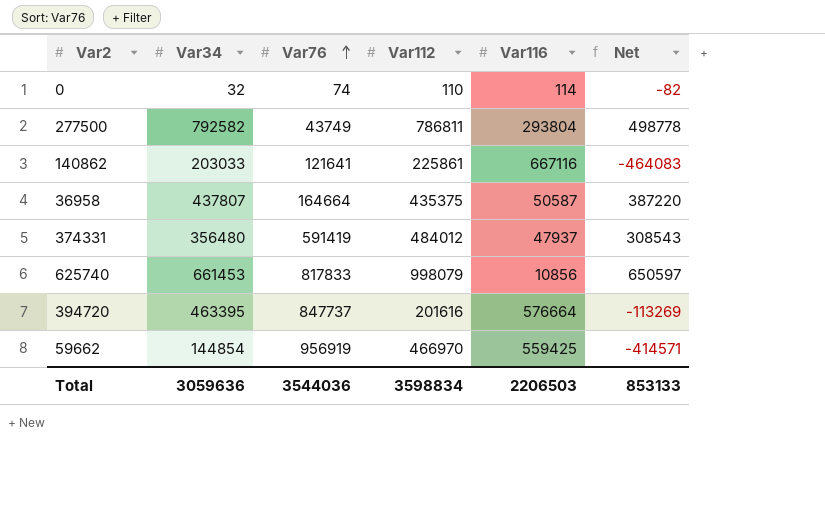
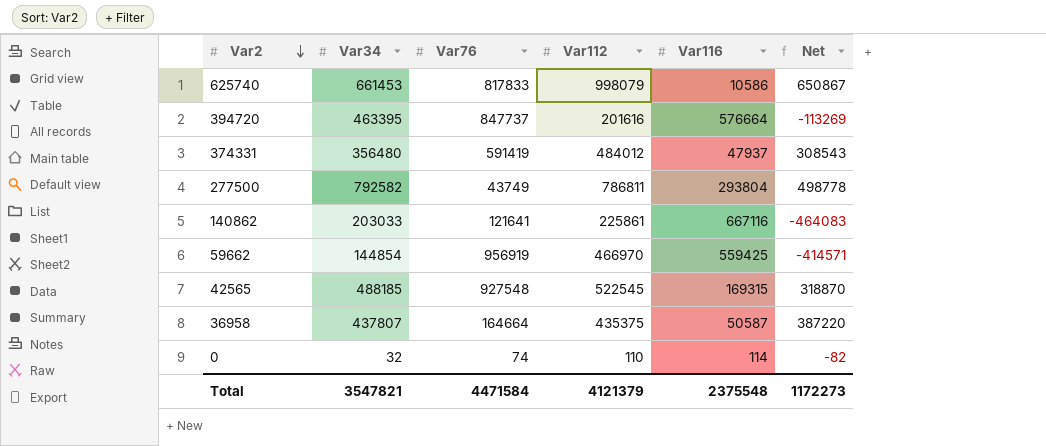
row order: Var76 ascending -> Var2 descending
625740 | Var116: 10856 -> 10586
625740 | Net: 650597 -> 650867
row 42565: none -> 488185 | 927548 | 522545 | 169315 | 318870
Total | Var34: 3059636 -> 3547821
Total | Var76: 3544036 -> 4471584
Total | Var112: 3598834 -> 4121379
Total | Var116: 2206503 -> 2375548
Total | Net: 853133 -> 1172273

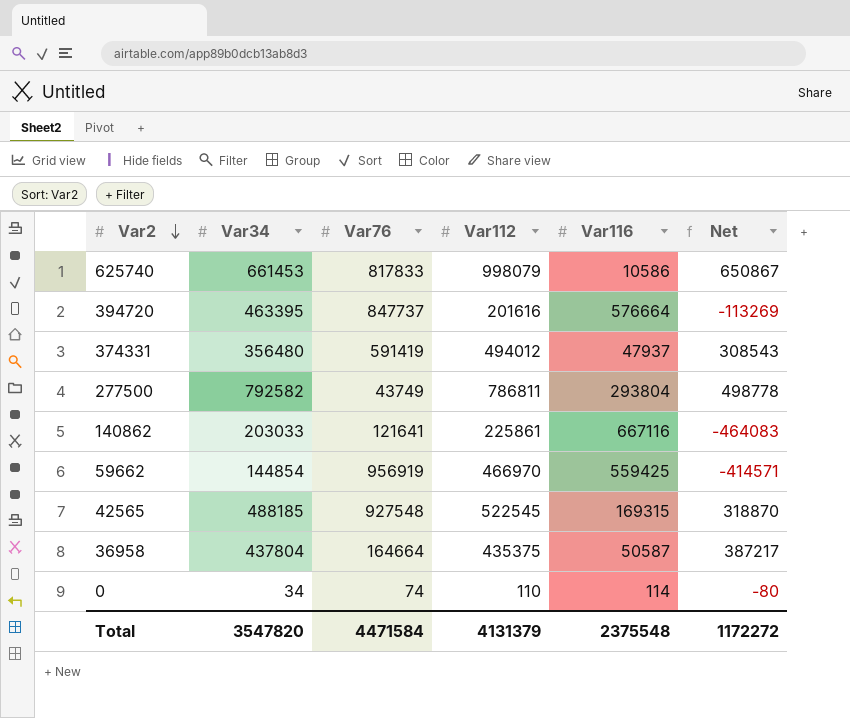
374331 | Var112: 484012 -> 494012
36958 | Var34: 437807 -> 437804
36958 | Net: 387220 -> 387217
0 | Var34: 32 -> 34
0 | Net: -82 -> -80
Total | Var34: 3547821 -> 3547820
Total | Var112: 4121379 -> 4131379
Total | Net: 1172273 -> 1172272

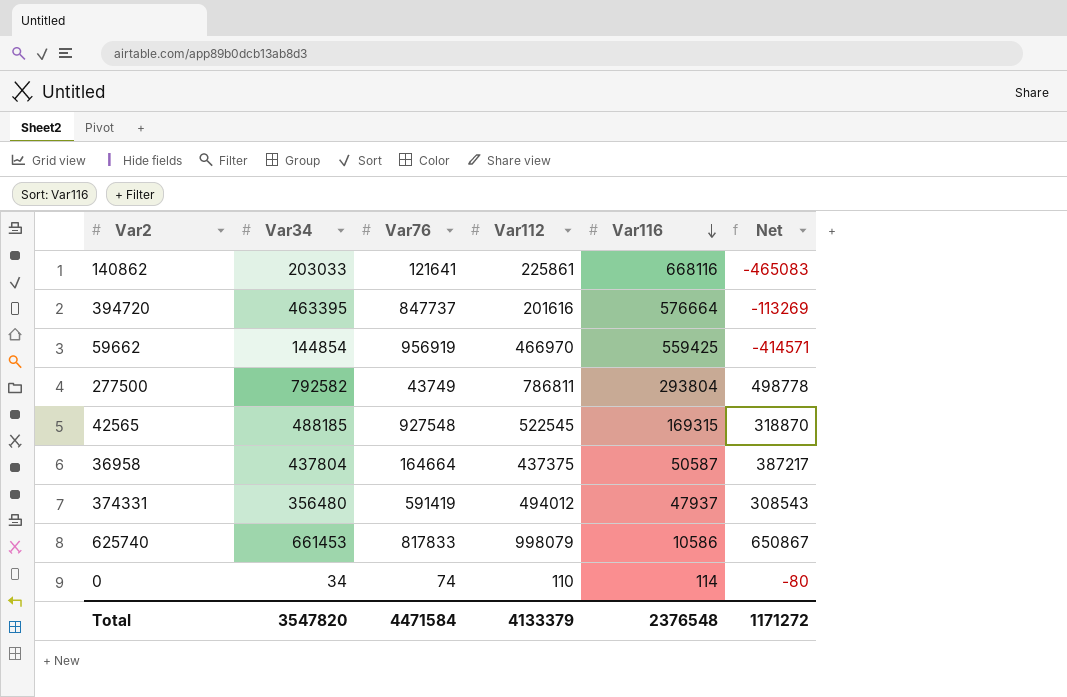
row order: Var2 descending -> Var116 descending
140862 | Var116: 667116 -> 668116
140862 | Net: -464083 -> -465083
36958 | Var112: 435375 -> 437375
Total | Var112: 4131379 -> 4133379
Total | Var116: 2375548 -> 2376548
Total | Net: 1172272 -> 1171272

